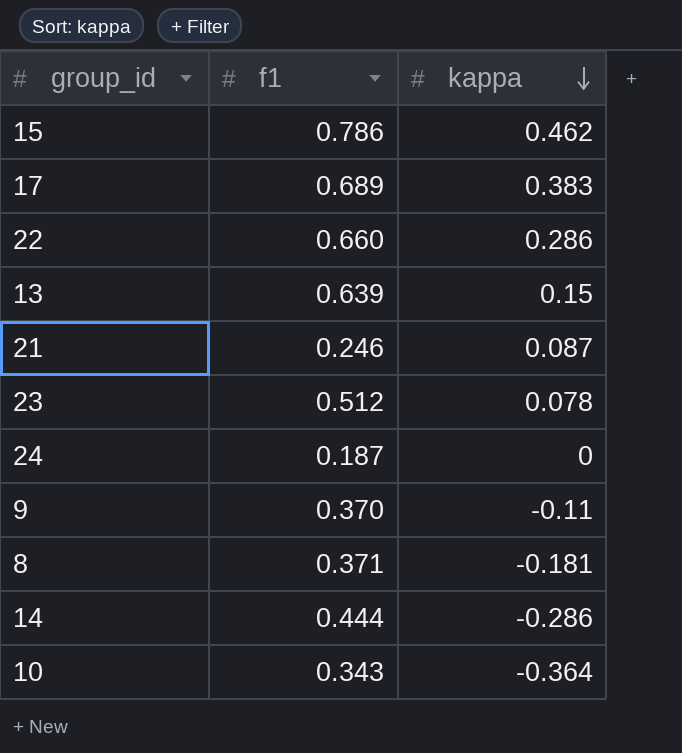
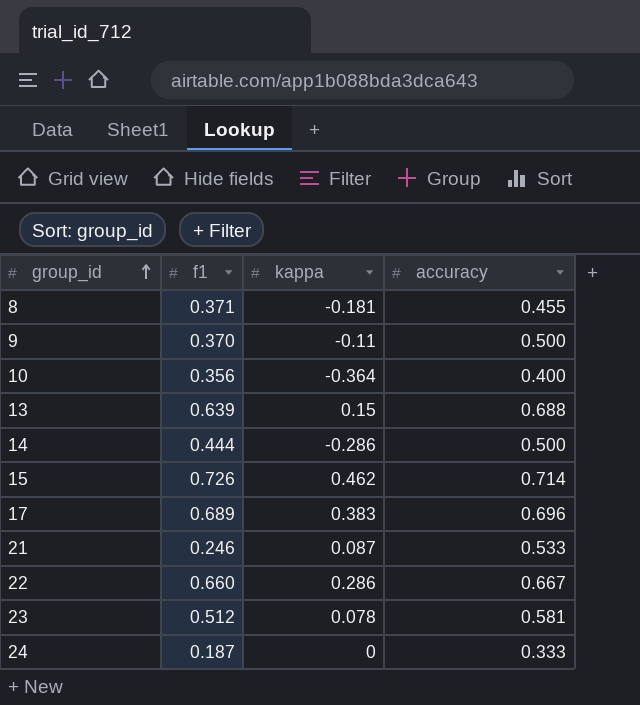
row order: kappa descending -> group_id ascending
column accuracy | position: none -> 4
10 | f1: 0.343 -> 0.356
15 | f1: 0.786 -> 0.726

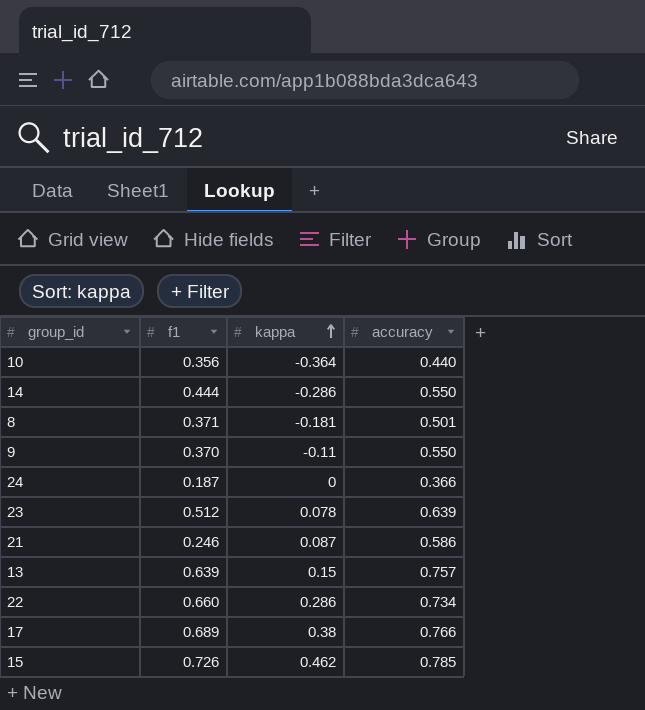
row order: group_id ascending -> kappa ascending
10 | accuracy: 0.400 -> 0.440
14 | accuracy: 0.500 -> 0.550
8 | accuracy: 0.455 -> 0.501
9 | accuracy: 0.500 -> 0.550
24 | accuracy: 0.333 -> 0.366
23 | accuracy: 0.581 -> 0.639
21 | accuracy: 0.533 -> 0.586
13 | accuracy: 0.688 -> 0.757
22 | accuracy: 0.667 -> 0.734
17 | kappa: 0.383 -> 0.38
17 | accuracy: 0.696 -> 0.766
15 | accuracy: 0.714 -> 0.785

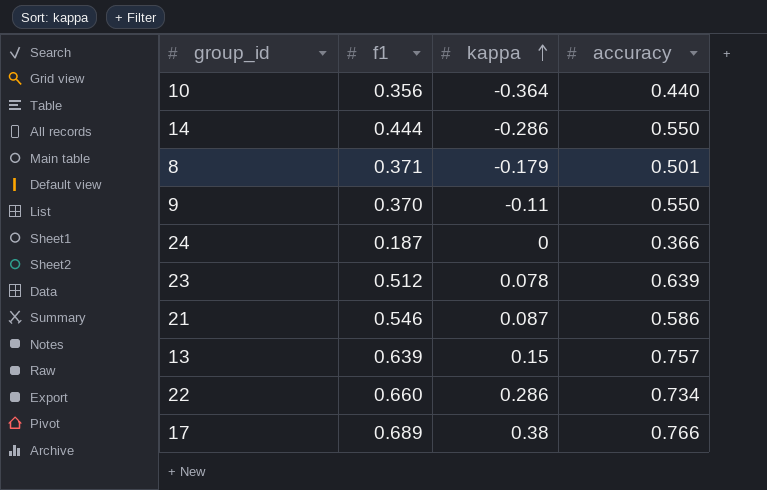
row 15: 0.726 | 0.462 | 0.785 -> none
8 | kappa: -0.181 -> -0.179
21 | f1: 0.246 -> 0.546

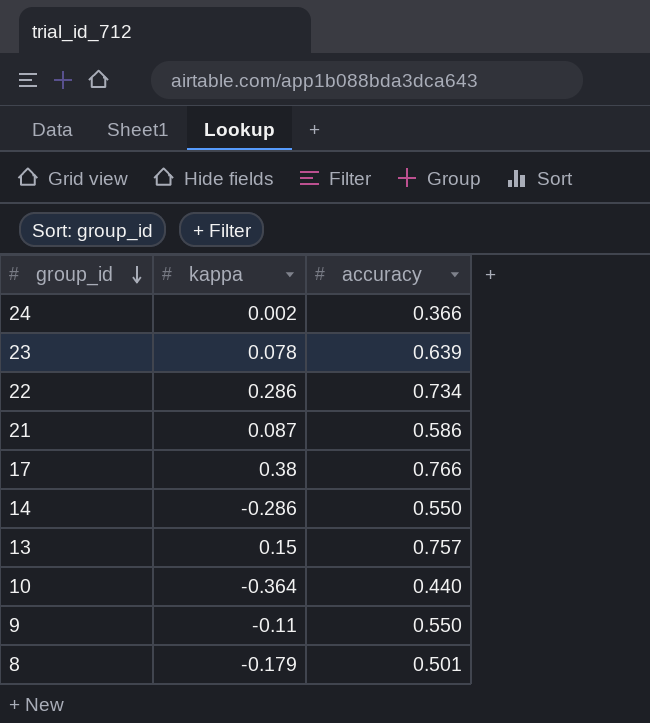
row order: kappa ascending -> group_id descending
column f1 | position: 2 -> none
24 | kappa: 0 -> 0.002

